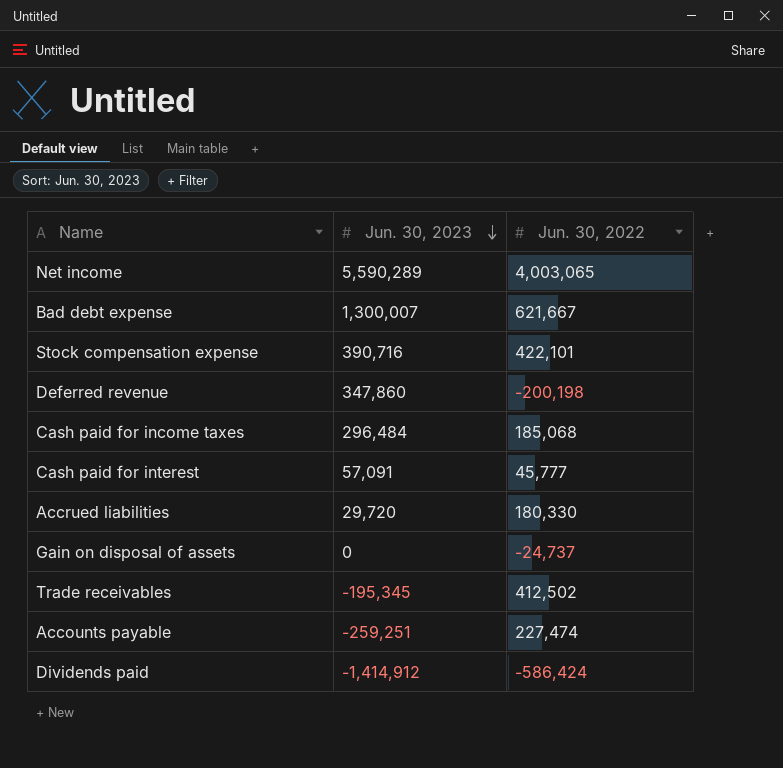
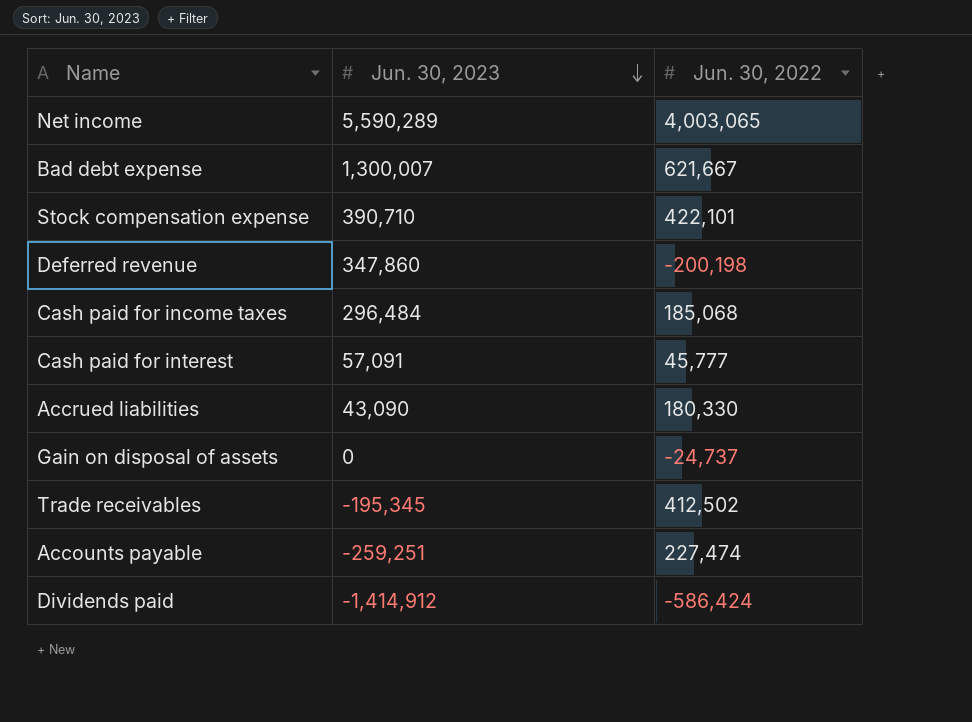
Stock compensation expense | Jun. 30, 2023: 390,716 -> 390,710
Accrued liabilities | Jun. 30, 2023: 29,720 -> 43,090

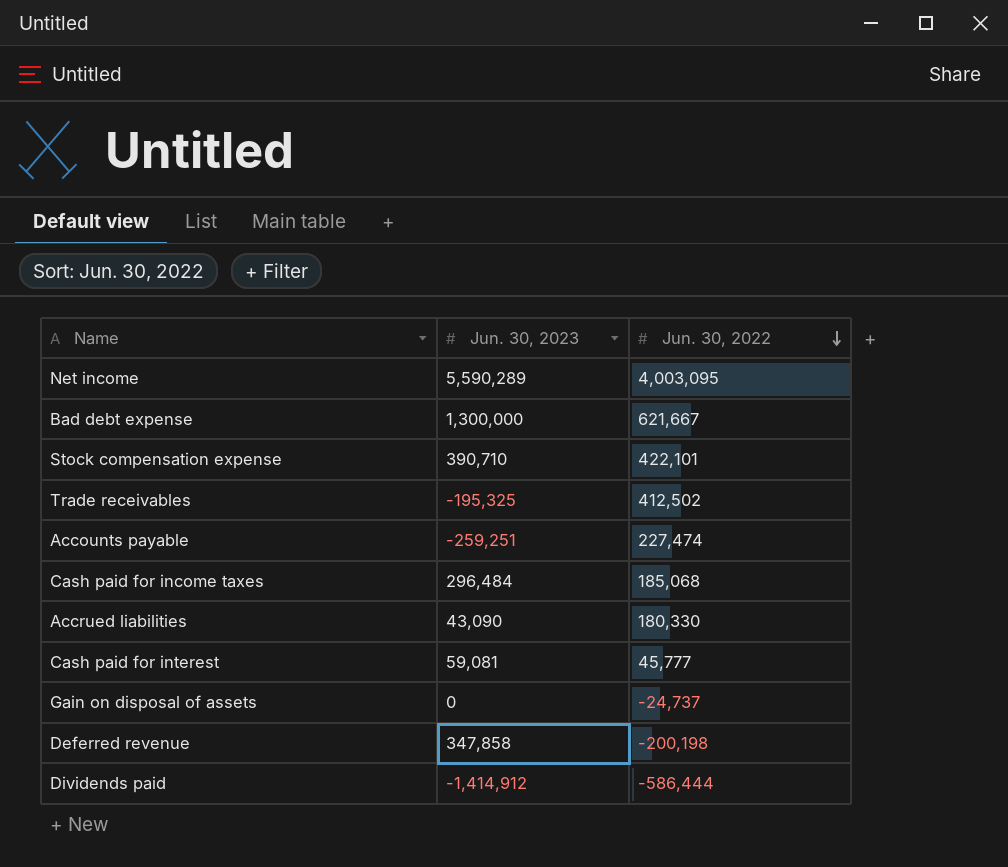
row order: Jun. 30, 2023 descending -> Jun. 30, 2022 descending
Net income | Jun. 30, 2022: 4,003,065 -> 4,003,095
Bad debt expense | Jun. 30, 2023: 1,300,007 -> 1,300,000
Trade receivables | Jun. 30, 2023: -195,345 -> -195,325
Cash paid for interest | Jun. 30, 2023: 57,091 -> 59,081
Deferred revenue | Jun. 30, 2023: 347,860 -> 347,858
Dividends paid | Jun. 30, 2022: -586,424 -> -586,444

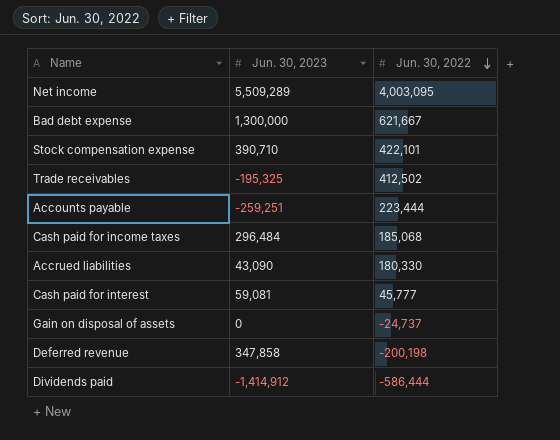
Net income | Jun. 30, 2023: 5,590,289 -> 5,509,289
Accounts payable | Jun. 30, 2022: 227,474 -> 223,444

